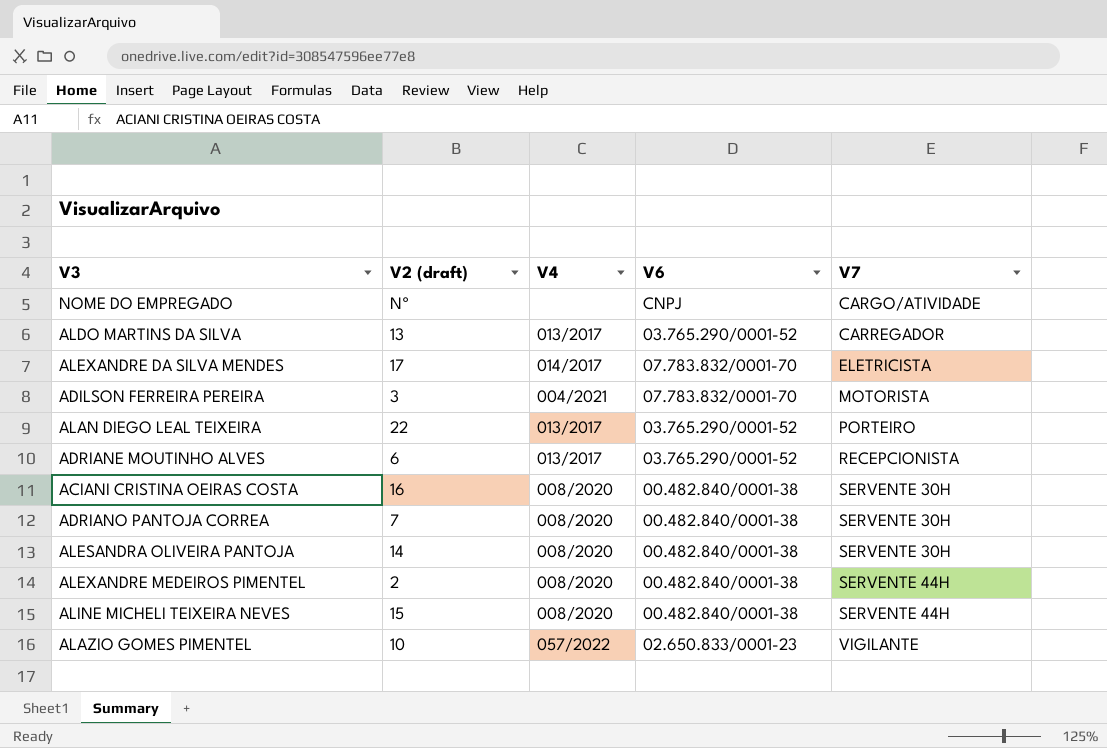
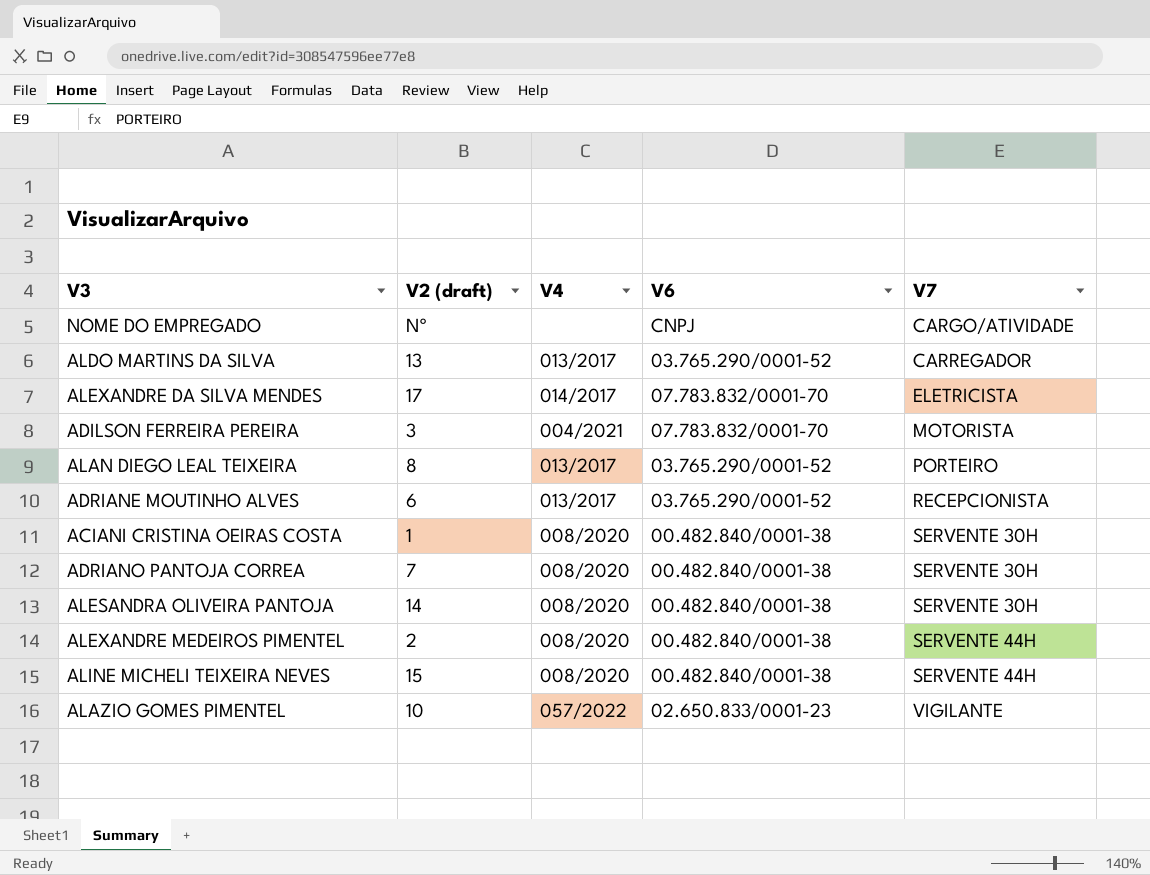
ALAN DIEGO LEAL TEIXEIRA | V2 (draft): 22 -> 8
ACIANI CRISTINA OEIRAS COSTA | V2 (draft): 16 -> 1

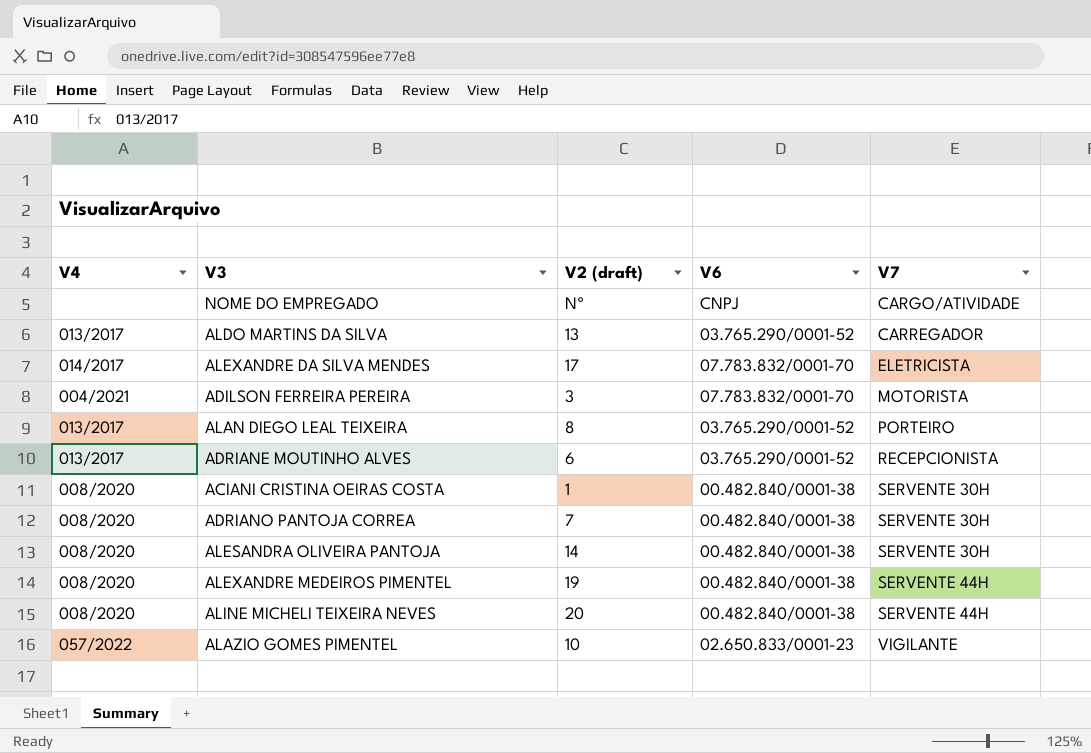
column V4 | position: 3 -> 1
ALEXANDRE MEDEIROS PIMENTEL | V2 (draft): 2 -> 19
ALINE MICHELI TEIXEIRA NEVES | V2 (draft): 15 -> 20

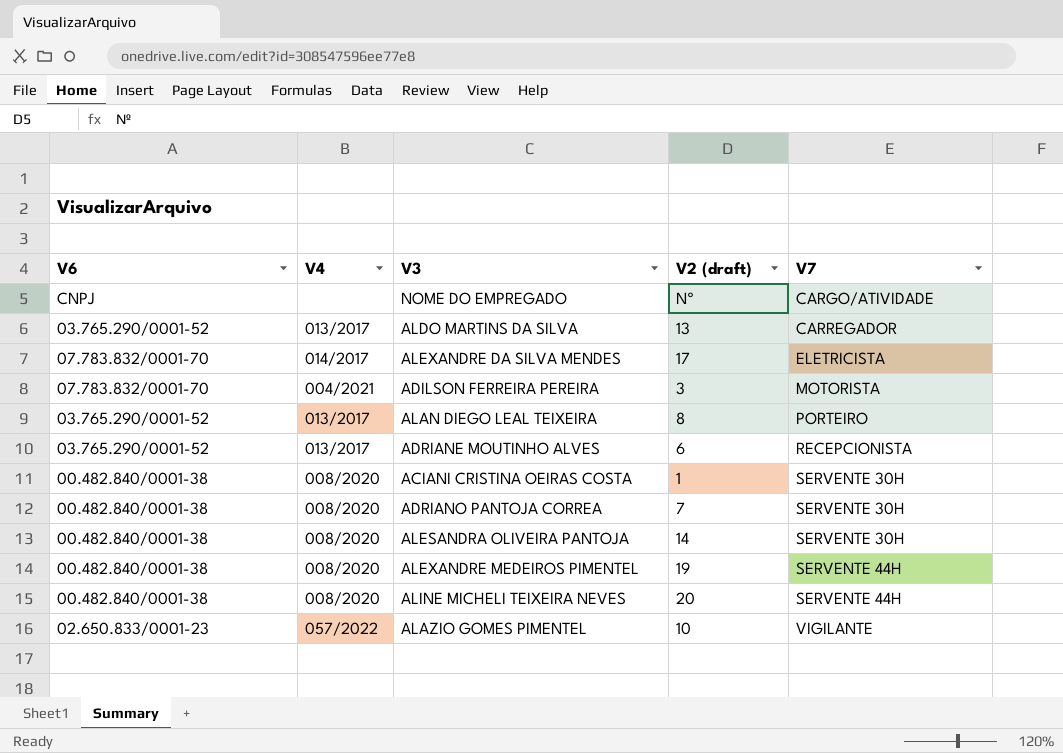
column V6 | position: 4 -> 1

